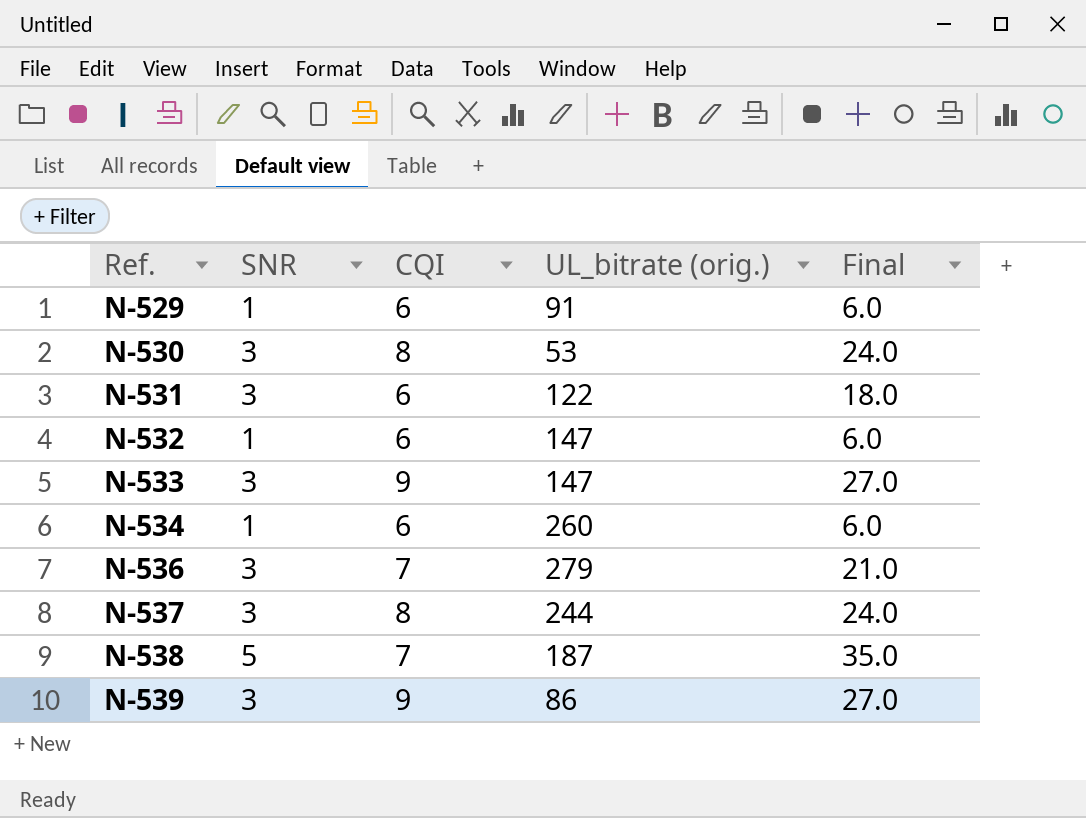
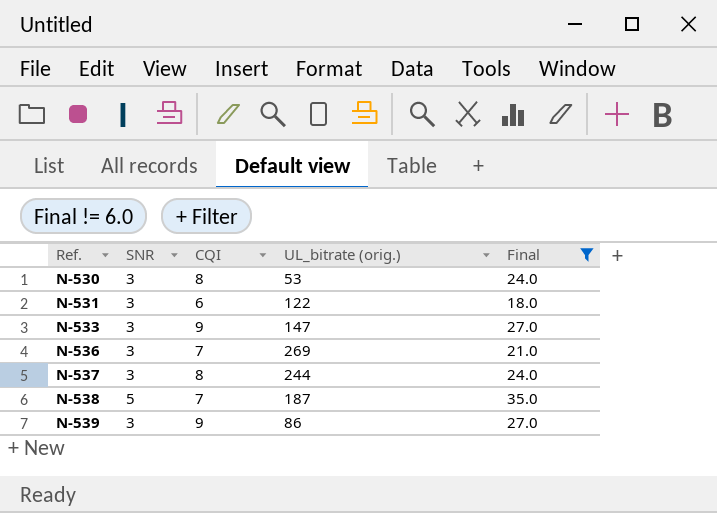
filter: none -> Final != 6.0
N-536 | UL_bitrate (orig.): 279 -> 269

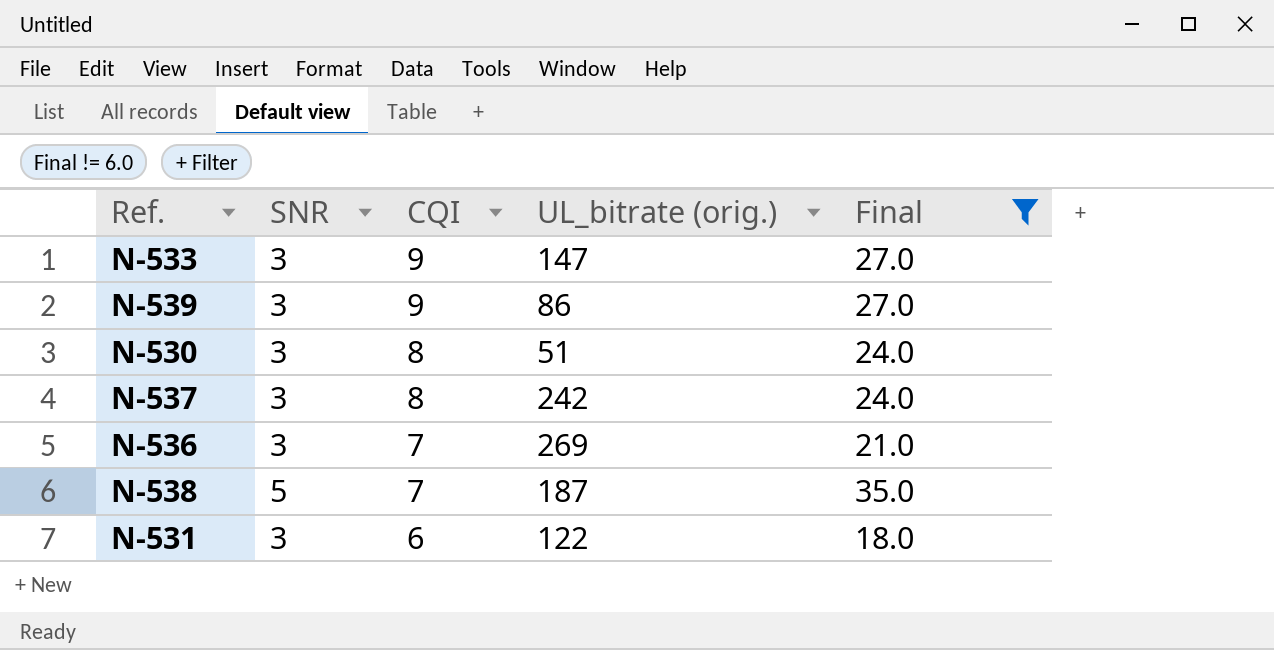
row order: Ref. ascending -> CQI descending
N-530 | UL_bitrate (orig.): 53 -> 51
N-537 | UL_bitrate (orig.): 244 -> 242

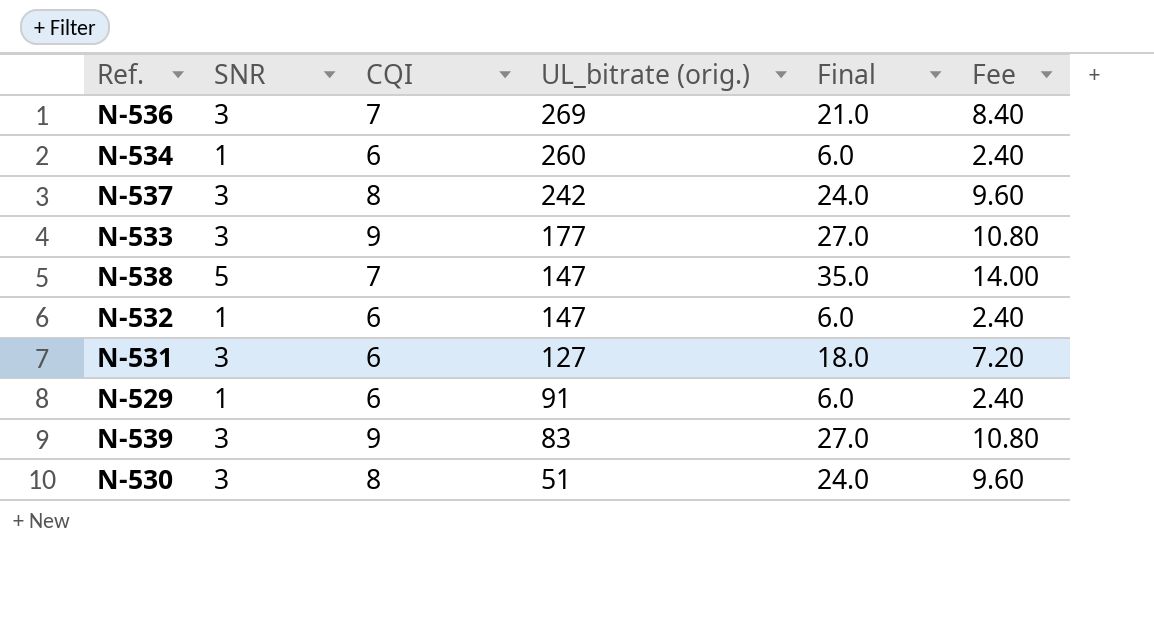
filter: Final != 6.0 -> none
row order: CQI descending -> UL_bitrate (orig.) descending
column Fee | formula: none -> [Final] * 0.4
N-533 | UL_bitrate (orig.): 147 -> 177
N-538 | UL_bitrate (orig.): 187 -> 147
N-531 | UL_bitrate (orig.): 122 -> 127
N-539 | UL_bitrate (orig.): 86 -> 83

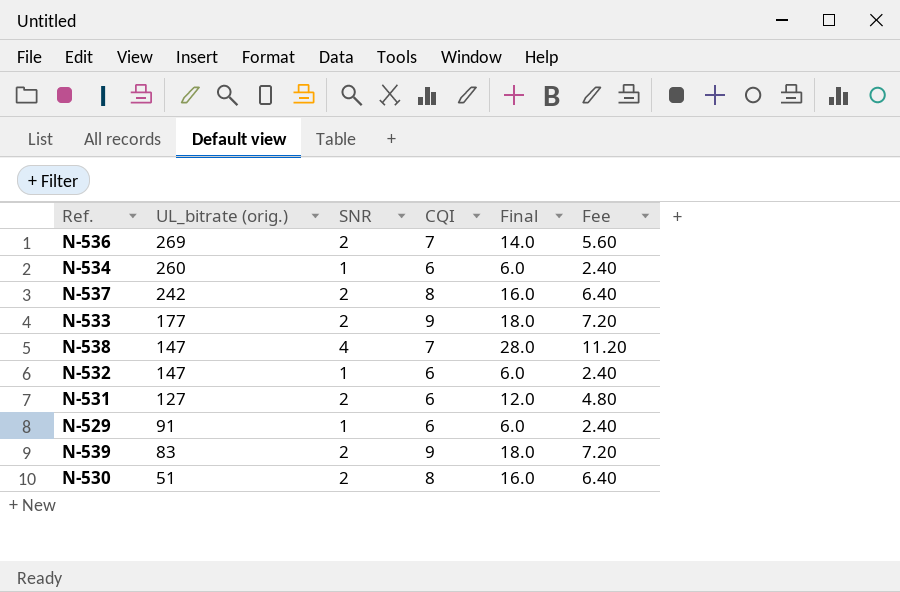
column UL_bitrate (orig.) | position: 4 -> 2
N-536 | SNR: 3 -> 2
N-536 | Final: 21.0 -> 14.0
N-536 | Fee: 8.40 -> 5.60
N-537 | SNR: 3 -> 2
N-537 | Final: 24.0 -> 16.0
N-537 | Fee: 9.60 -> 6.40
N-533 | SNR: 3 -> 2
N-533 | Final: 27.0 -> 18.0
N-533 | Fee: 10.80 -> 7.20
N-538 | SNR: 5 -> 4
N-538 | Final: 35.0 -> 28.0
N-538 | Fee: 14.00 -> 11.20
N-531 | SNR: 3 -> 2
N-531 | Final: 18.0 -> 12.0
N-531 | Fee: 7.20 -> 4.80
N-539 | SNR: 3 -> 2
N-539 | Final: 27.0 -> 18.0
N-539 | Fee: 10.80 -> 7.20
N-530 | SNR: 3 -> 2
N-530 | Final: 24.0 -> 16.0
N-530 | Fee: 9.60 -> 6.40

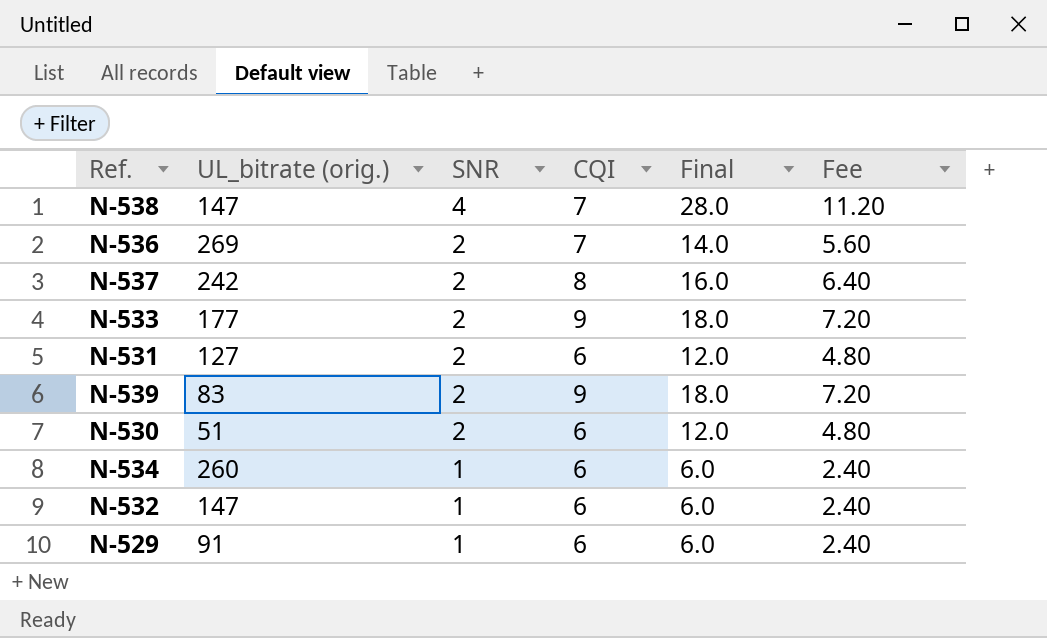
row order: UL_bitrate (orig.) descending -> SNR descending
N-530 | CQI: 8 -> 6
N-530 | Final: 16.0 -> 12.0
N-530 | Fee: 6.40 -> 4.80

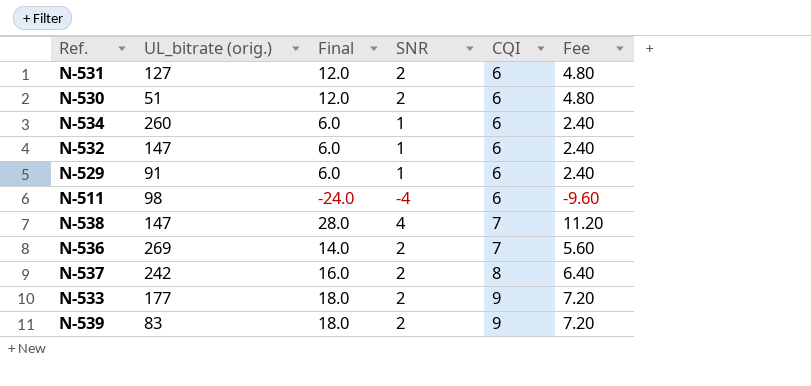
row order: SNR descending -> CQI ascending
column Final | position: 5 -> 3
row N-511: none -> 98 | -24.0 | -4 | 6 | -9.60

